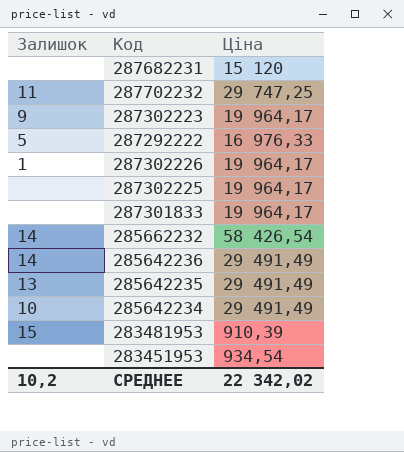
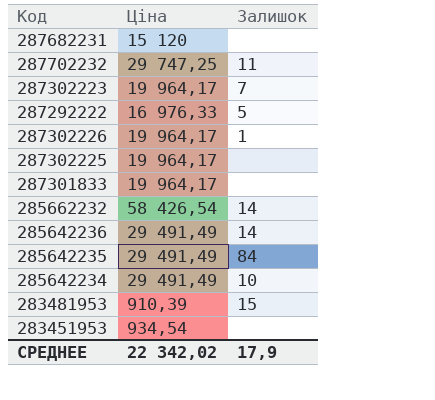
column Залишок | position: 1 -> 3
287302223 | Залишок: 9 -> 7
285642235 | Залишок: 13 -> 84
СРЕДНЕЕ | Залишок: 10,2 -> 17,9

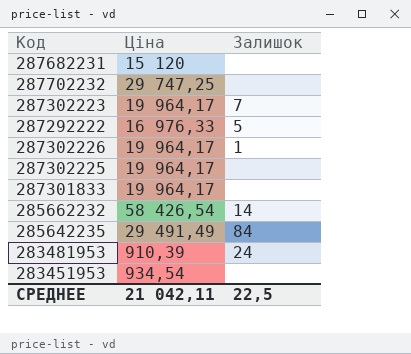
row 285642236: 29 491,49 | 14 -> none
row 285642234: 29 491,49 | 10 -> none
287702232 | Залишок: 11 -> none
283481953 | Залишок: 15 -> 24
СРЕДНЕЕ | Ціна: 22 342,02 -> 21 042,11
СРЕДНЕЕ | Залишок: 17,9 -> 22,5

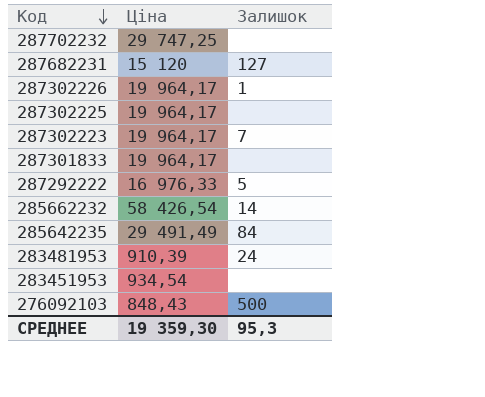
row order: none -> Код descending
287682231 | Залишок: none -> 127
row 276092103: none -> 848,43 | 500
СРЕДНЕЕ | Ціна: 21 042,11 -> 19 359,30
СРЕДНЕЕ | Залишок: 22,5 -> 95,3

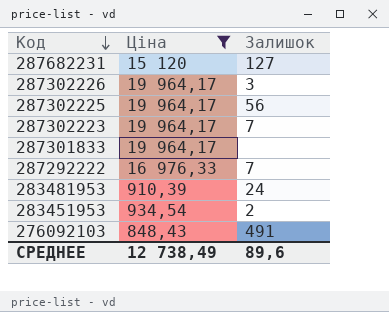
filter: none -> Ціна <= 19 964,17
287302226 | Залишок: 1 -> 3
287302225 | Залишок: none -> 56
287292222 | Залишок: 5 -> 7
283451953 | Залишок: none -> 2
276092103 | Залишок: 500 -> 491
СРЕДНЕЕ | Ціна: 19 359,30 -> 12 738,49
СРЕДНЕЕ | Залишок: 95,3 -> 89,6

